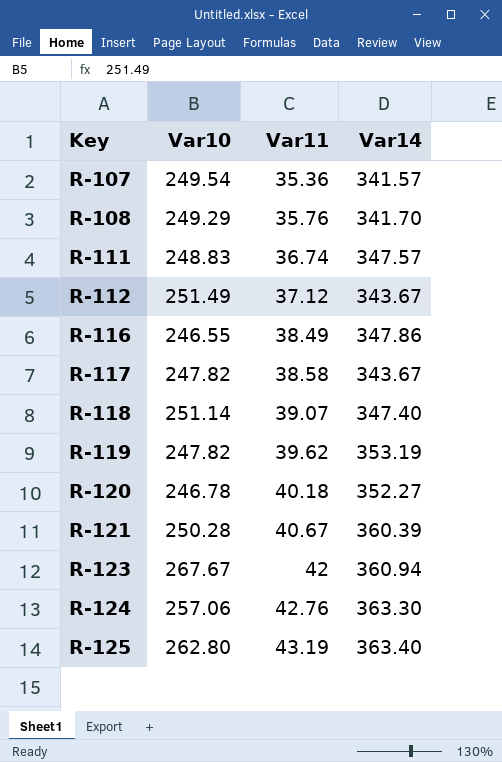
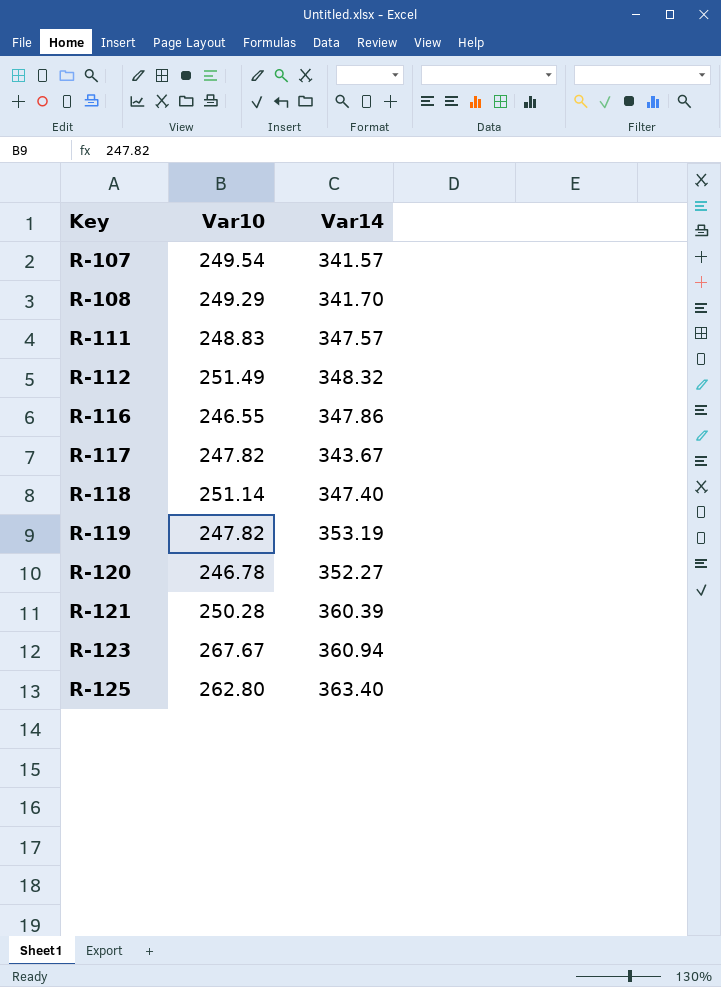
column Var11 | position: 3 -> none
row R-124: 257.06 | 42.76 | 363.30 -> none
R-112 | Var14: 343.67 -> 348.32

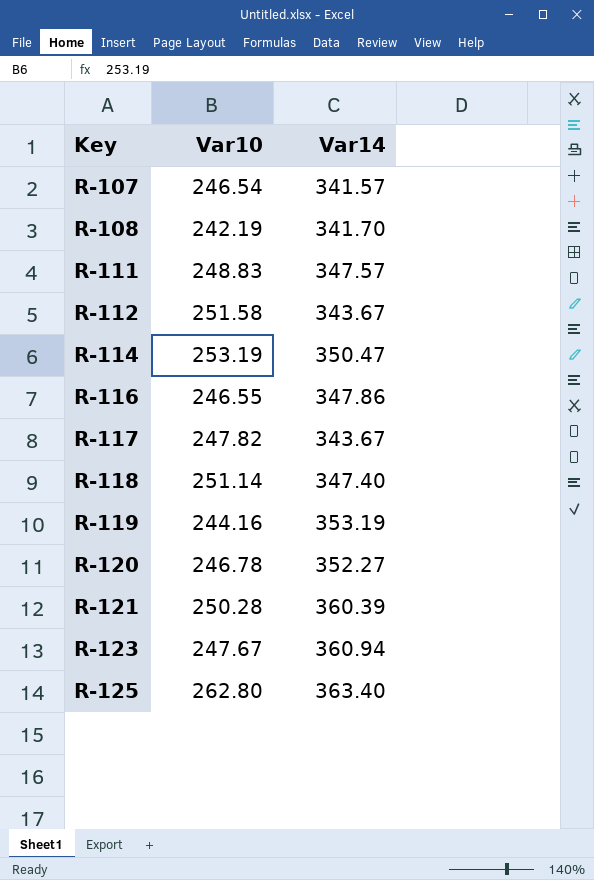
R-107 | Var10: 249.54 -> 246.54
R-108 | Var10: 249.29 -> 242.19
R-112 | Var10: 251.49 -> 251.58
R-112 | Var14: 348.32 -> 343.67
row R-114: none -> 253.19 | 350.47
R-119 | Var10: 247.82 -> 244.16
R-123 | Var10: 267.67 -> 247.67

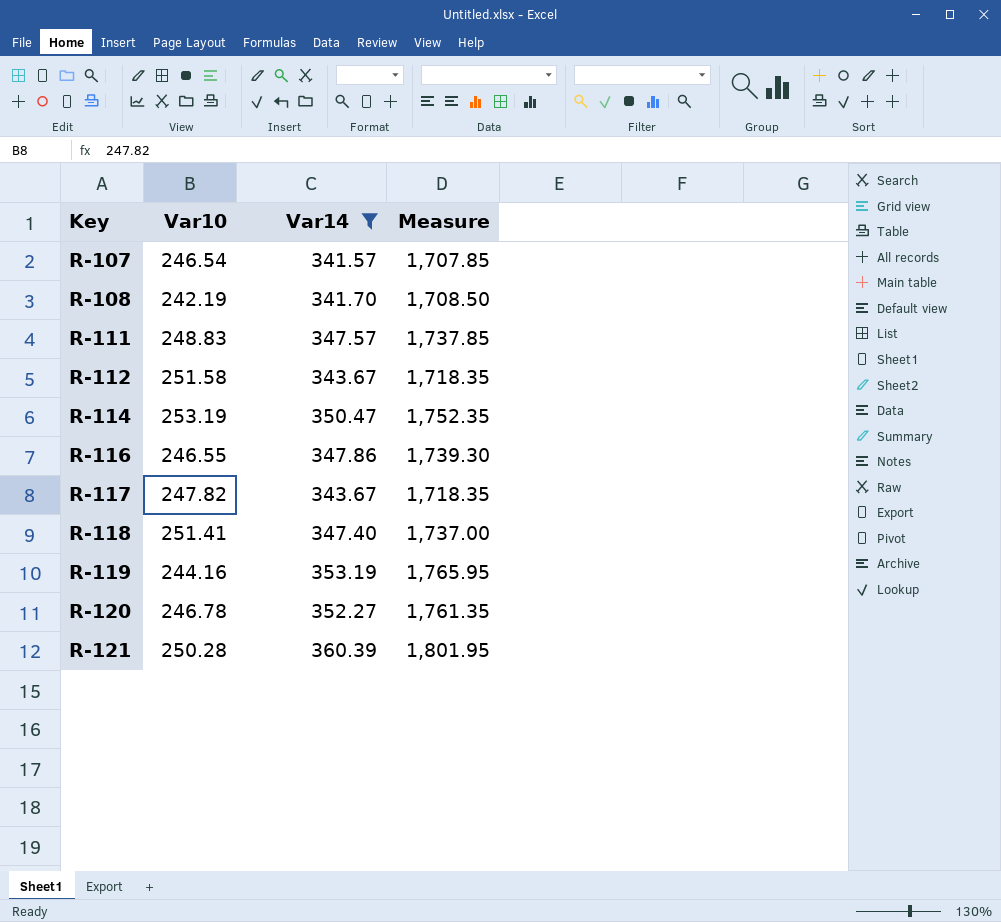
filter: none -> Var14 <= 360.39
column Measure | formula: none -> [Var14] * 5
R-118 | Var10: 251.14 -> 251.41

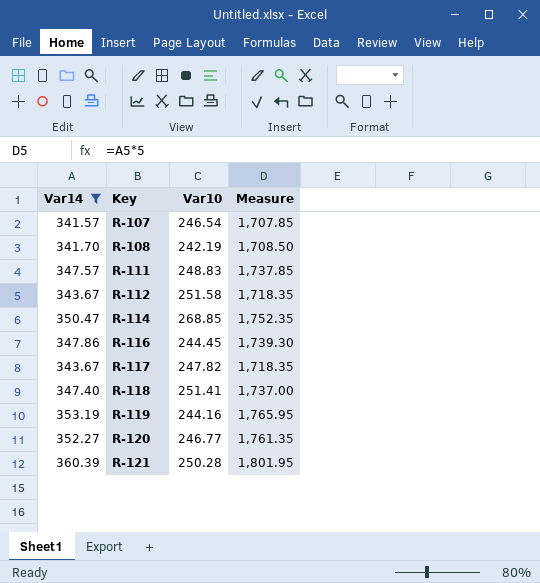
column Var14 | position: 3 -> 1
R-114 | Var10: 253.19 -> 268.85
R-116 | Var10: 246.55 -> 244.45
R-120 | Var10: 246.78 -> 246.77

